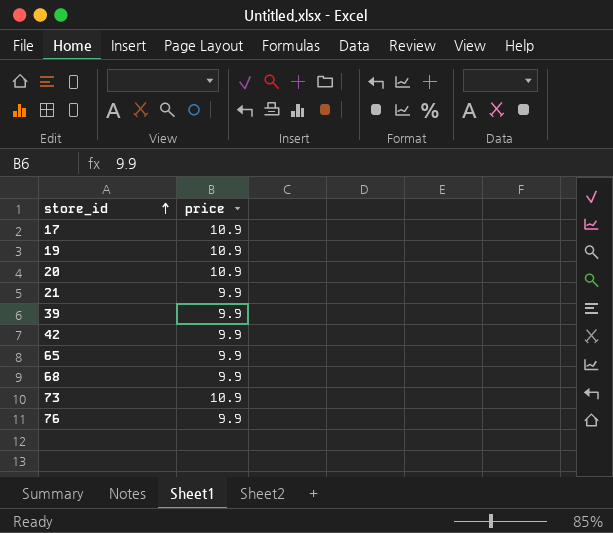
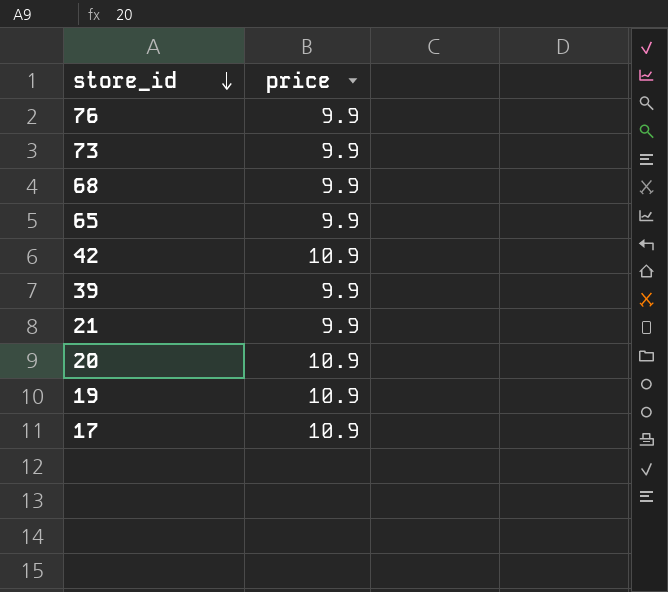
row order: store_id ascending -> store_id descending
73 | price: 10.9 -> 9.9
42 | price: 9.9 -> 10.9

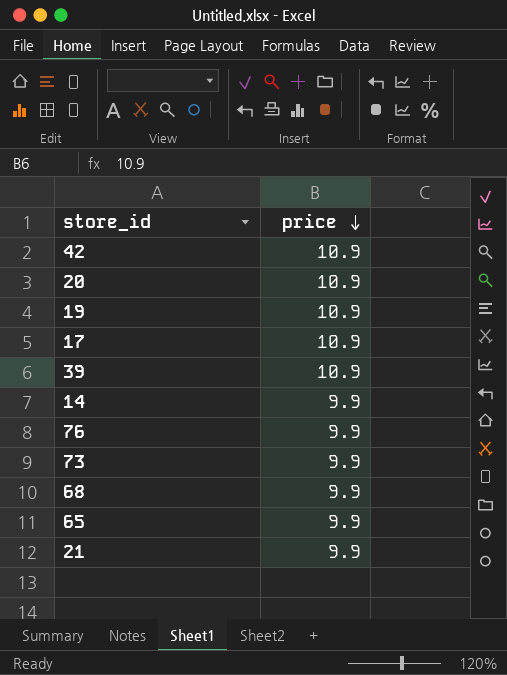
row order: store_id descending -> price descending
39 | price: 9.9 -> 10.9
row 14: none -> 9.9

